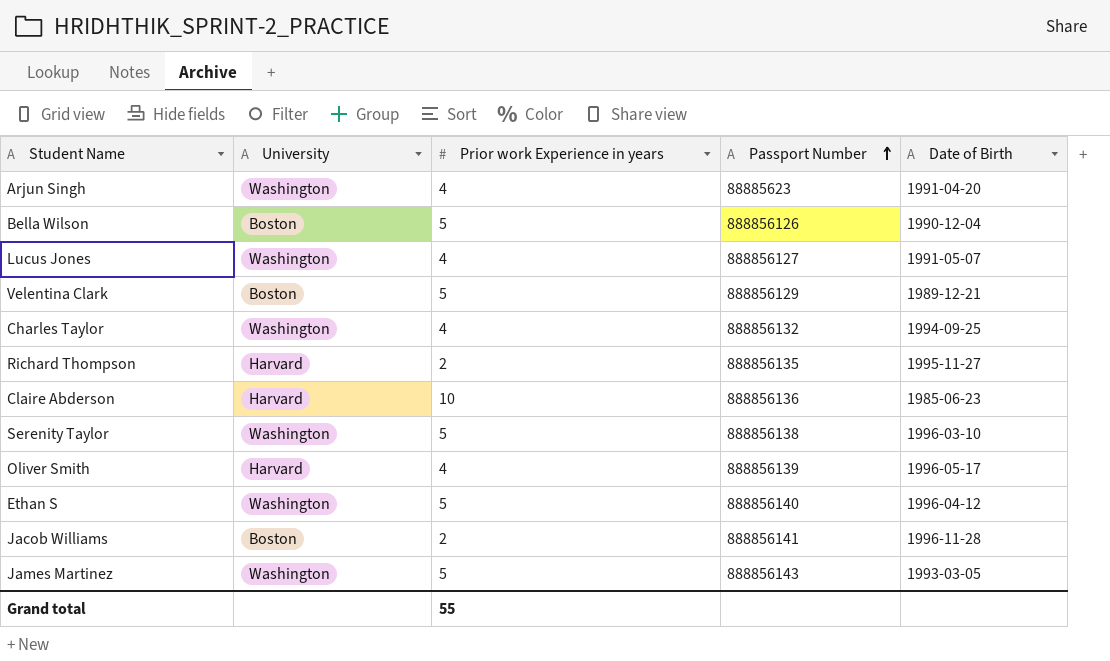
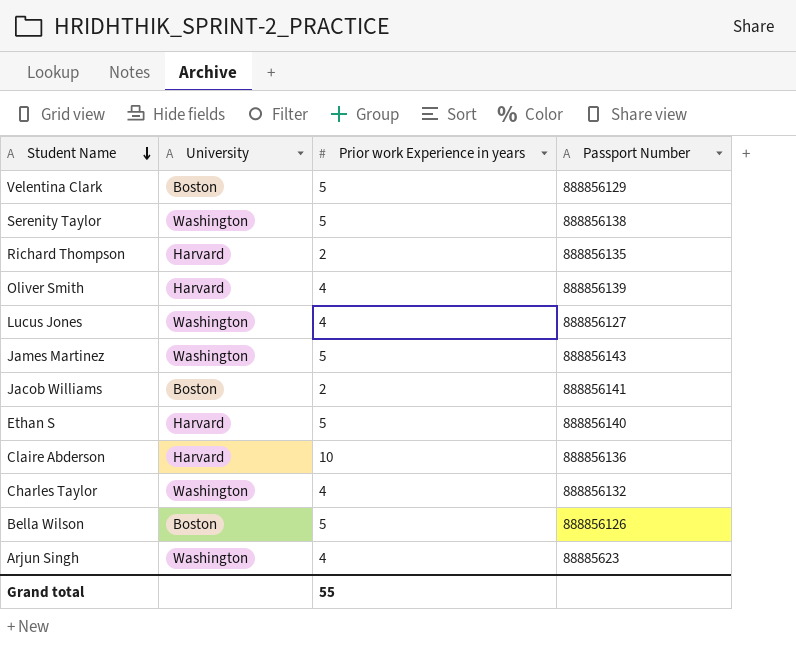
row order: Passport Number ascending -> Student Name descending
column Date of Birth | position: 5 -> none
Ethan S | University: Washington -> Harvard

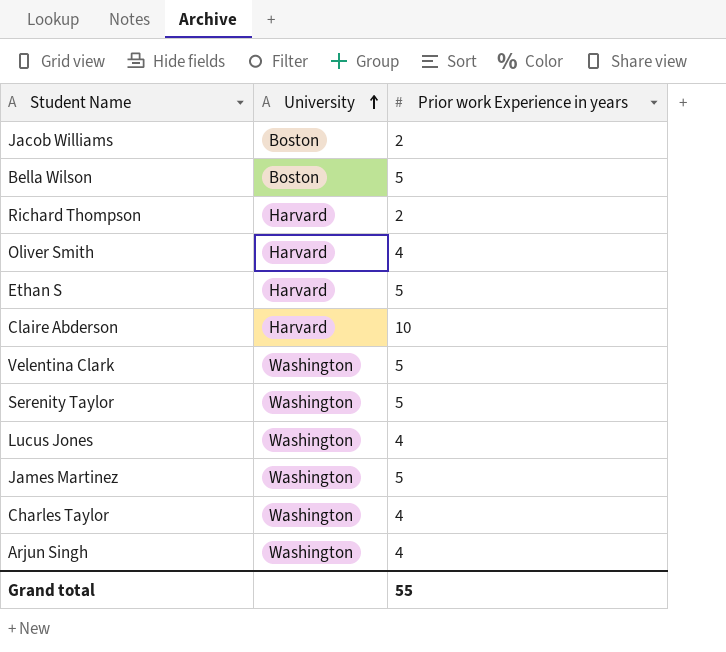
row order: Student Name descending -> University ascending
column Passport Number | position: 4 -> none
Velentina Clark | University: Boston -> Washington

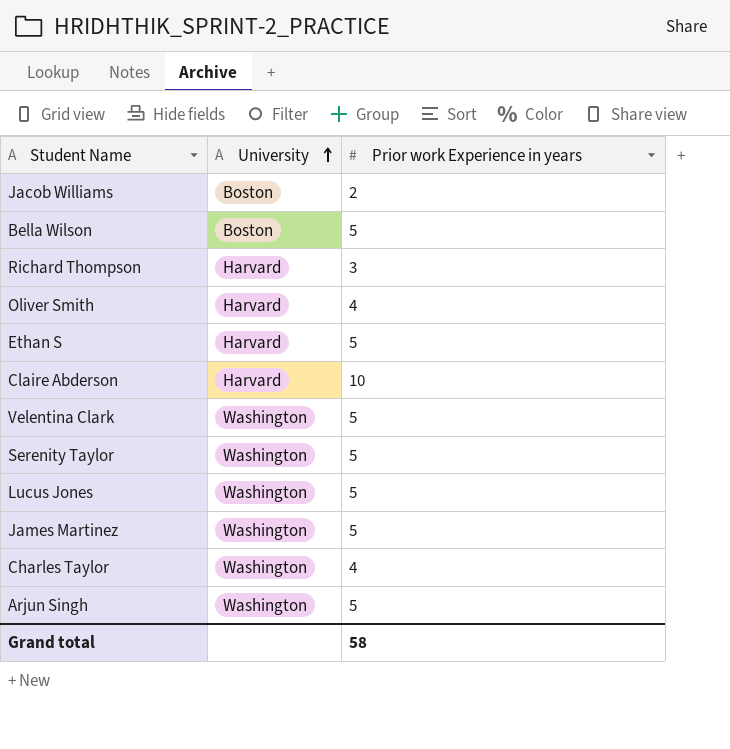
Richard Thompson | Prior work Experience in years: 2 -> 3
Lucus Jones | Prior work Experience in years: 4 -> 5
Arjun Singh | Prior work Experience in years: 4 -> 5
Grand total | Prior work Experience in years: 55 -> 58

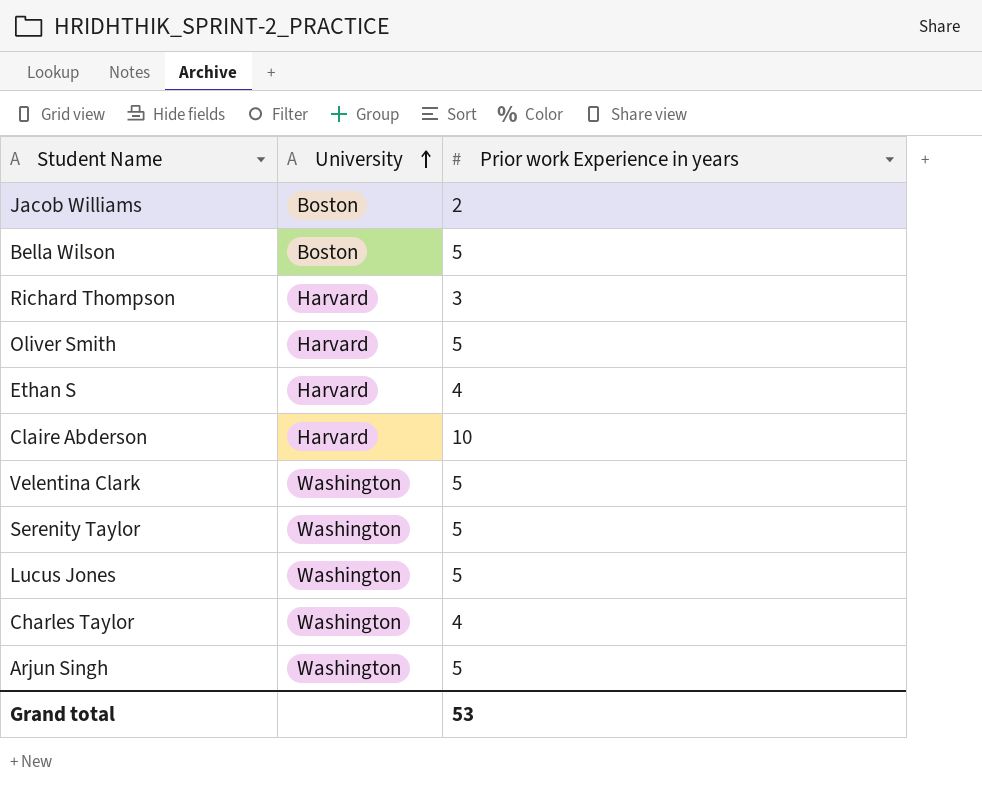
row James Martinez: Washington | 5 -> none
Oliver Smith | Prior work Experience in years: 4 -> 5
Ethan S | Prior work Experience in years: 5 -> 4
Grand total | Prior work Experience in years: 58 -> 53

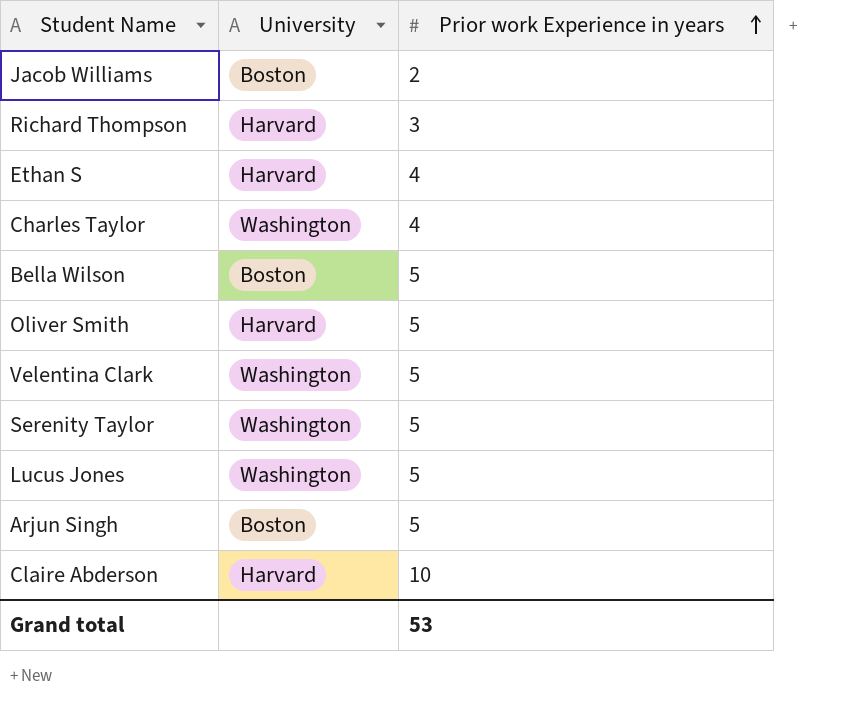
row order: University ascending -> Prior work Experience in years ascending
Arjun Singh | University: Washington -> Boston

